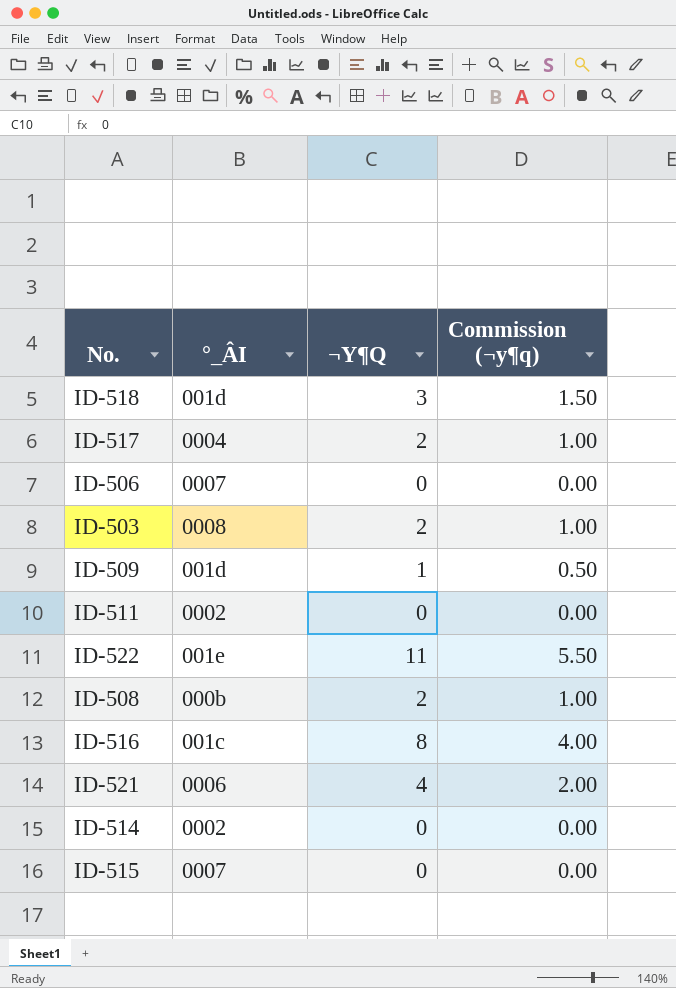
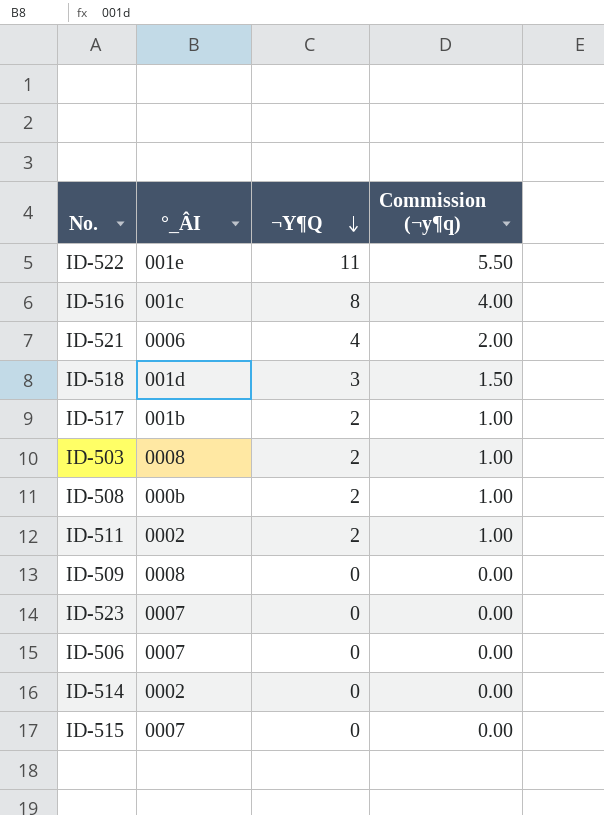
row order: none -> ¬Y¶Q descending
ID-517 | °_ÂI: 0004 -> 001b
ID-511 | ¬Y¶Q: 0 -> 2
ID-511 | Commission (¬y¶q): 0.00 -> 1.00
ID-509 | °_ÂI: 001d -> 0008
ID-509 | ¬Y¶Q: 1 -> 0
ID-509 | Commission (¬y¶q): 0.50 -> 0.00
row ID-523: none -> 0007 | 0 | 0.00

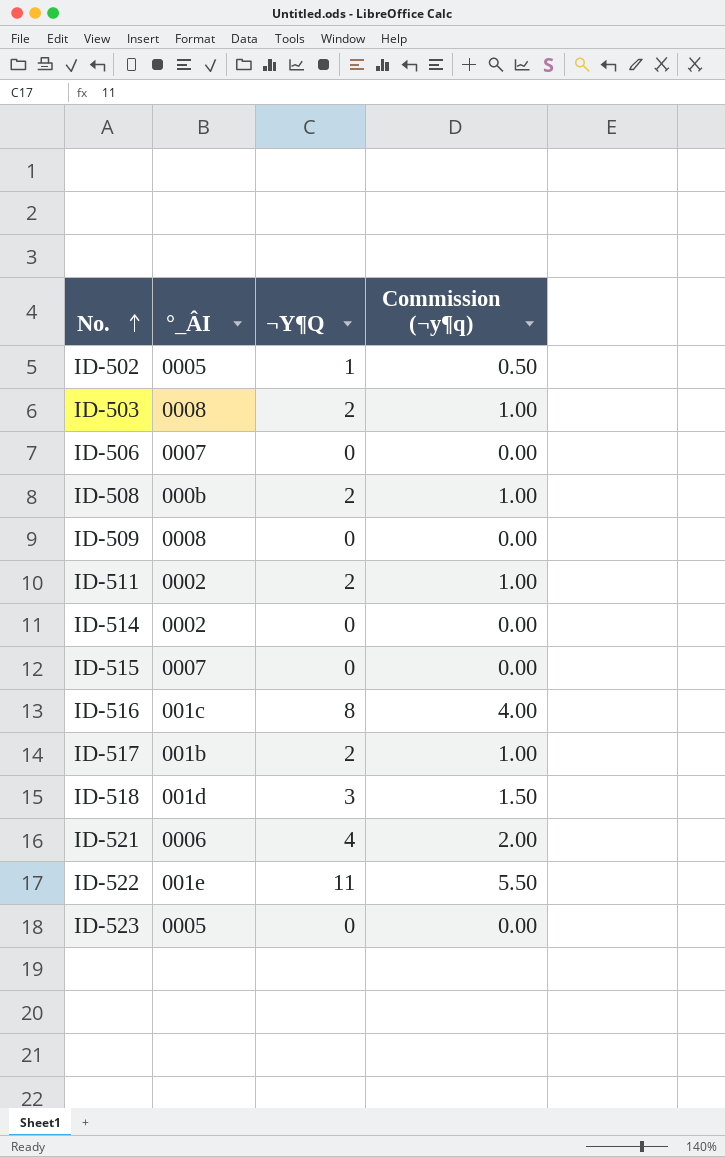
row order: ¬Y¶Q descending -> No. ascending
row ID-502: none -> 0005 | 1 | 0.50
ID-523 | °_ÂI: 0007 -> 0005

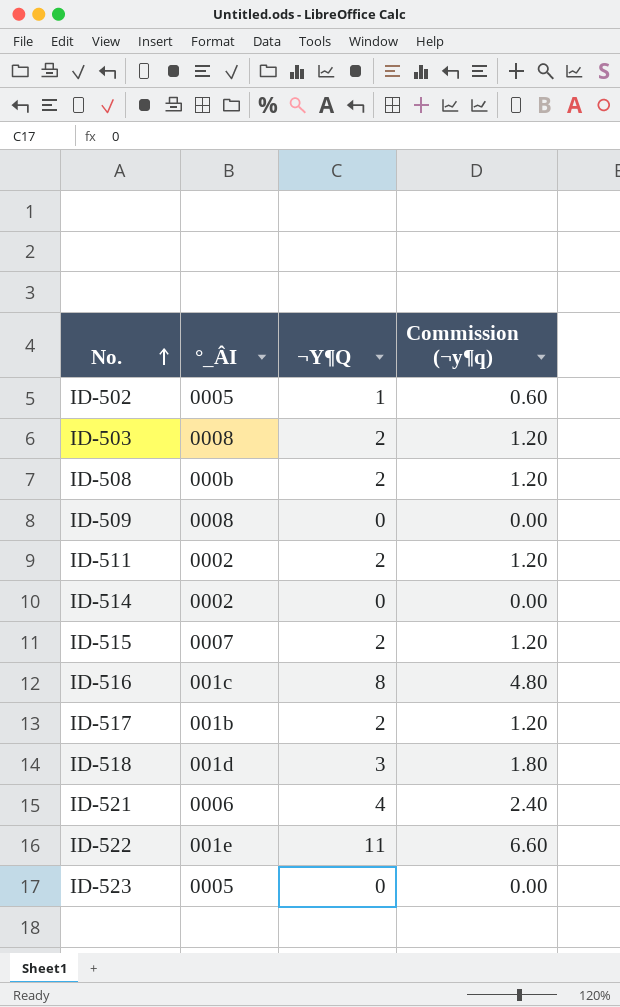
column Commission (¬y¶q) | formula: [¬Y¶Q] * 0.5 -> [¬Y¶Q] * 0.6
row ID-506: 0007 | 0 | 0.00 -> none
ID-515 | ¬Y¶Q: 0 -> 2

